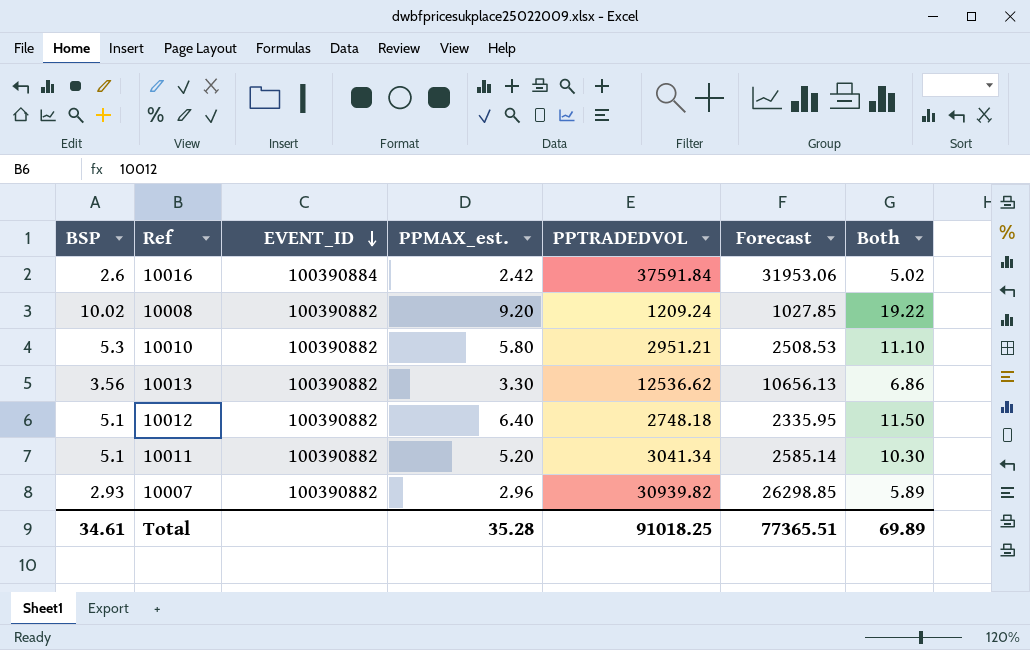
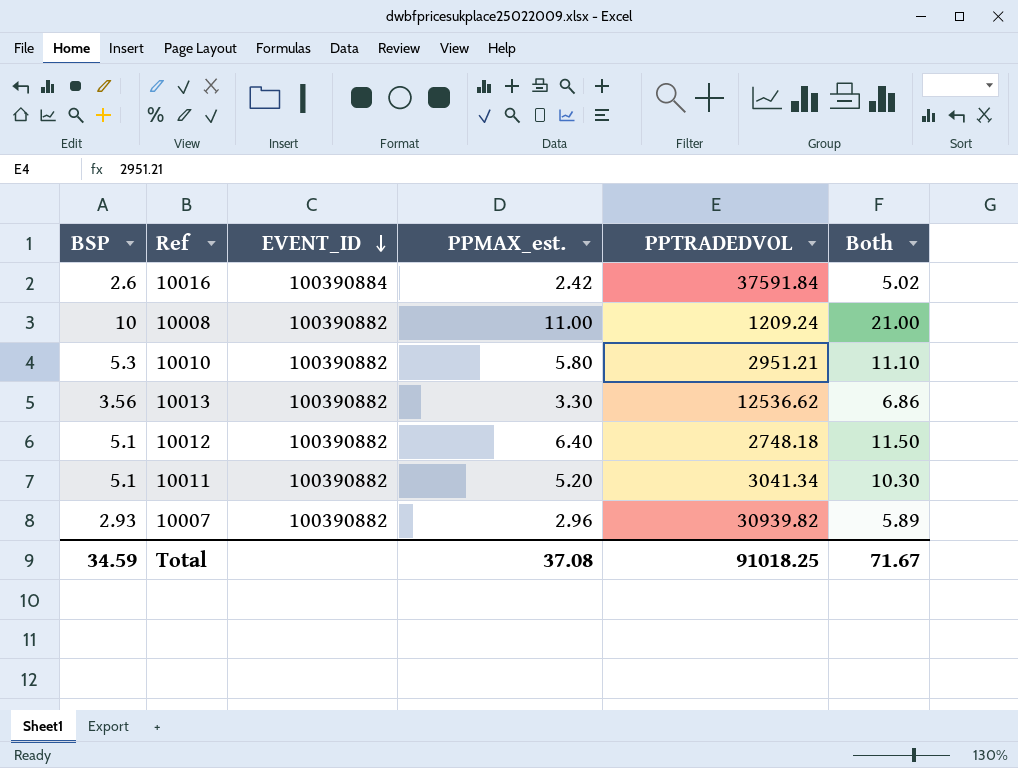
column Forecast | formula: [PPTRADEDVOL] * 0.85 -> none
10008 | BSP: 10.02 -> 10
10008 | PPMAX_est.: 9.20 -> 11.00
10008 | Both: 19.22 -> 21.00
Total | BSP: 34.61 -> 34.59
Total | PPMAX_est.: 35.28 -> 37.08
Total | Both: 69.89 -> 71.67

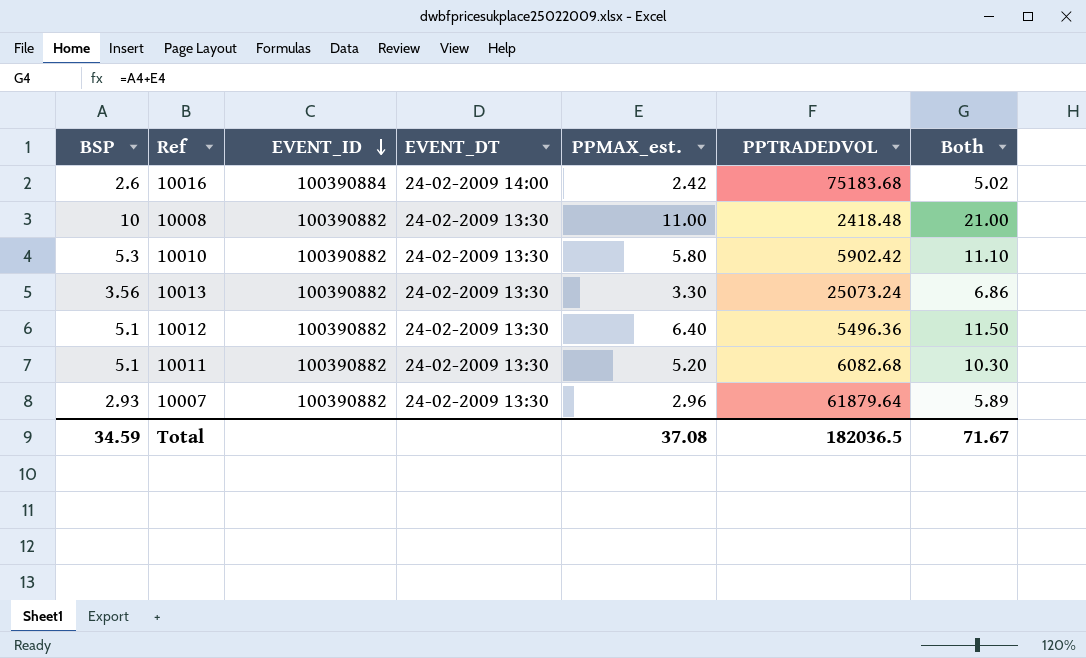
column EVENT_DT | position: none -> 4
10016 | PPTRADEDVOL: 37591.84 -> 75183.68
10008 | PPTRADEDVOL: 1209.24 -> 2418.48
10010 | PPTRADEDVOL: 2951.21 -> 5902.42
10013 | PPTRADEDVOL: 12536.62 -> 25073.24
10012 | PPTRADEDVOL: 2748.18 -> 5496.36
10011 | PPTRADEDVOL: 3041.34 -> 6082.68
10007 | PPTRADEDVOL: 30939.82 -> 61879.64
Total | PPTRADEDVOL: 91018.25 -> 182036.5

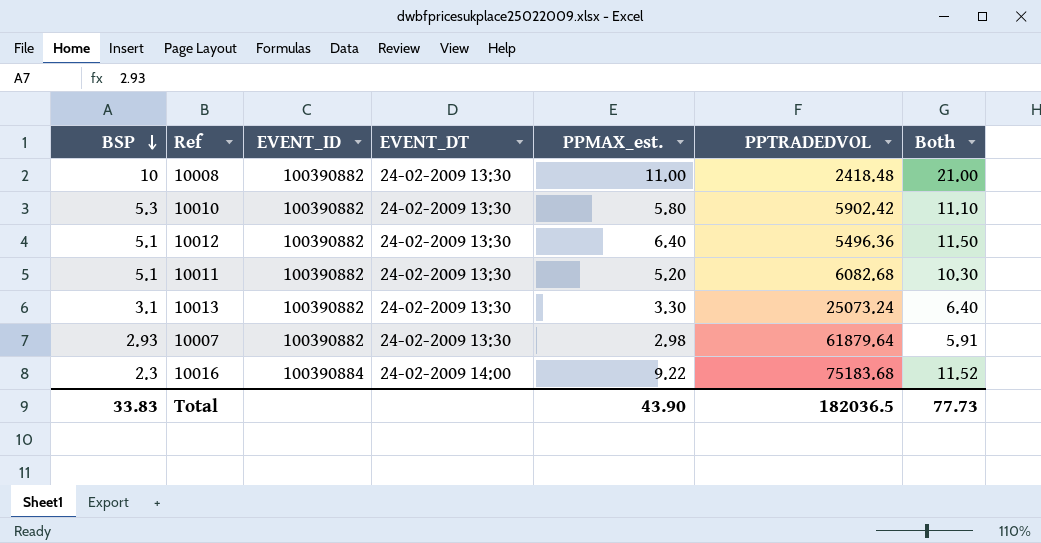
row order: EVENT_ID descending -> BSP descending
10013 | BSP: 3.56 -> 3.1
10013 | Both: 6.86 -> 6.40
10007 | PPMAX_est.: 2.96 -> 2.98
10007 | Both: 5.89 -> 5.91
10016 | BSP: 2.6 -> 2.3
10016 | PPMAX_est.: 2.42 -> 9.22
10016 | Both: 5.02 -> 11.52
Total | BSP: 34.59 -> 33.83
Total | PPMAX_est.: 37.08 -> 43.90
Total | Both: 71.67 -> 77.73

